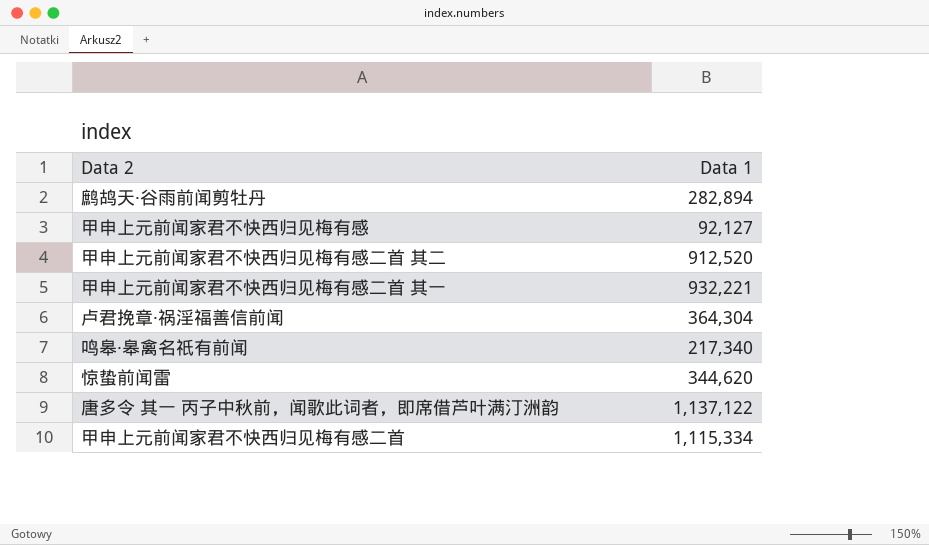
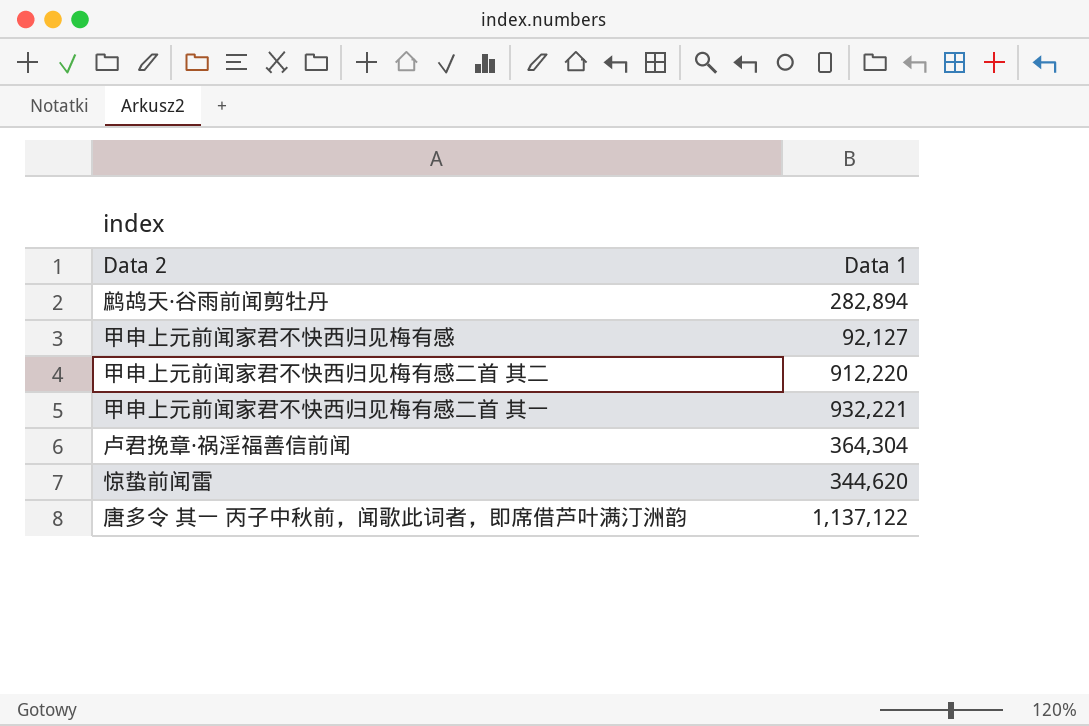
row 鸣皋·皋禽名祇有前闻: 217,340 -> none
row 甲申上元前闻家君不快西归见梅有感二首: 1,115,334 -> none
甲申上元前闻家君不快西归见梅有感二首 其二 | Data 1: 912,520 -> 912,220

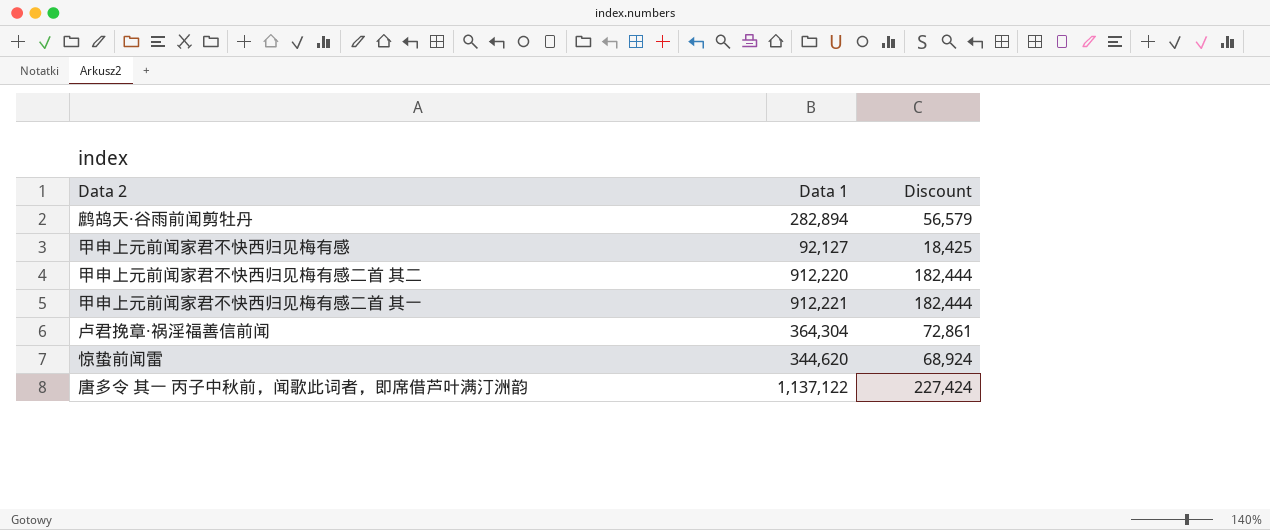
column Discount | formula: none -> [Data 1] * 0.2
甲申上元前闻家君不快西归见梅有感二首 其一 | Data 1: 932,221 -> 912,221

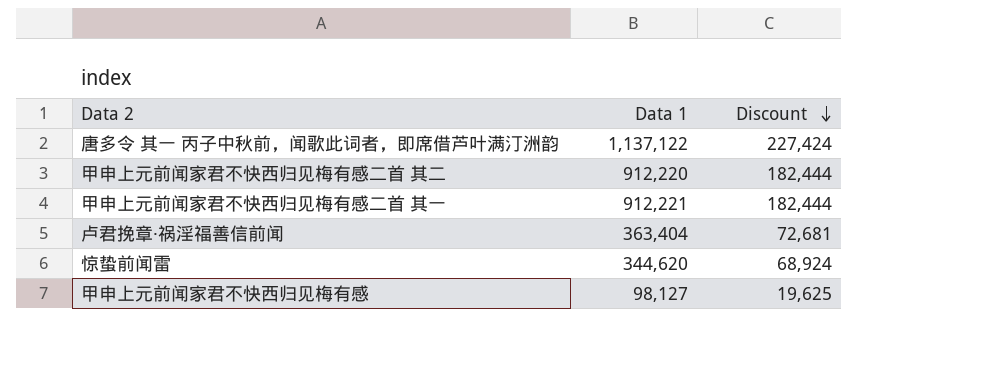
row order: none -> Discount descending
row 鹧鸪天·谷雨前闻剪牡丹: 282,894 | 56,579 -> none
卢君挽章·祸淫福善信前闻 | Data 1: 364,304 -> 363,404
卢君挽章·祸淫福善信前闻 | Discount: 72,861 -> 72,681
甲申上元前闻家君不快西归见梅有感 | Data 1: 92,127 -> 98,127
甲申上元前闻家君不快西归见梅有感 | Discount: 18,425 -> 19,625

